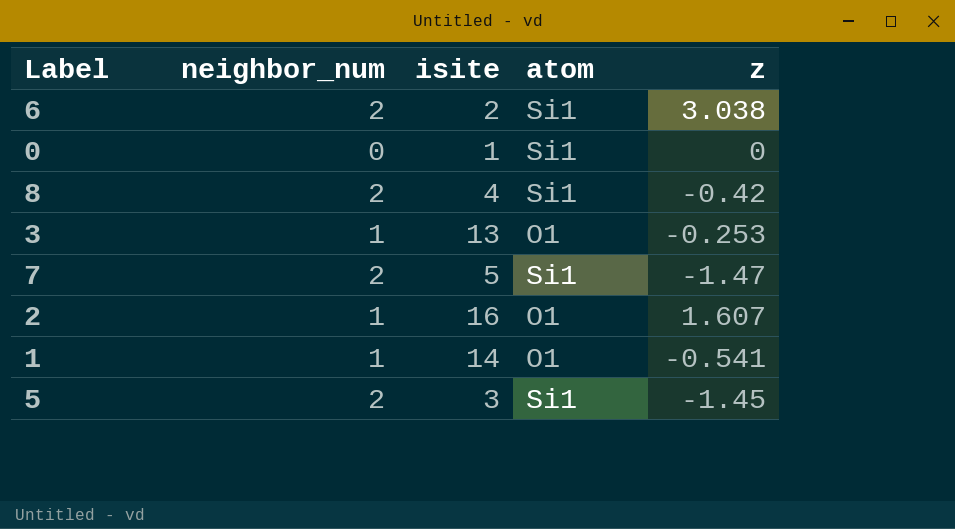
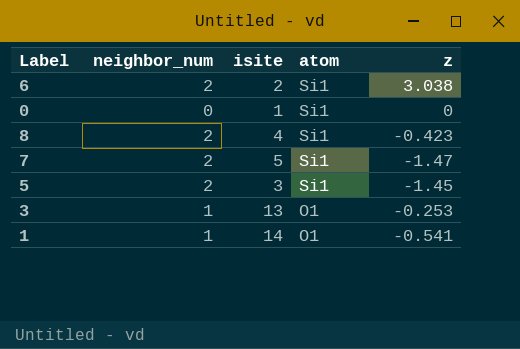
row order: none -> atom descending
row 2: 1 | 16 | O1 | 1.607 -> none
8 | z: -0.42 -> -0.423

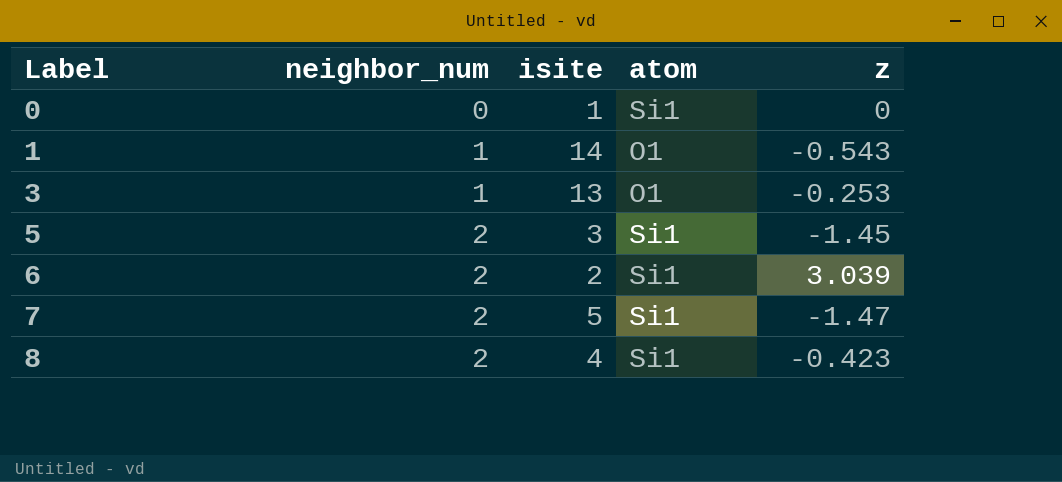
row order: atom descending -> Label ascending
1 | z: -0.541 -> -0.543
6 | z: 3.038 -> 3.039

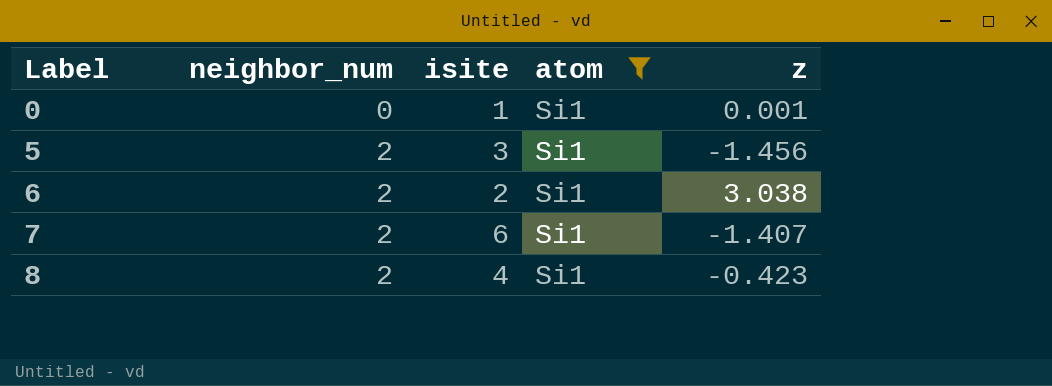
filter: none -> atom = Si1
0 | z: 0 -> 0.001
5 | z: -1.45 -> -1.456
6 | z: 3.039 -> 3.038
7 | isite: 5 -> 6
7 | z: -1.47 -> -1.407

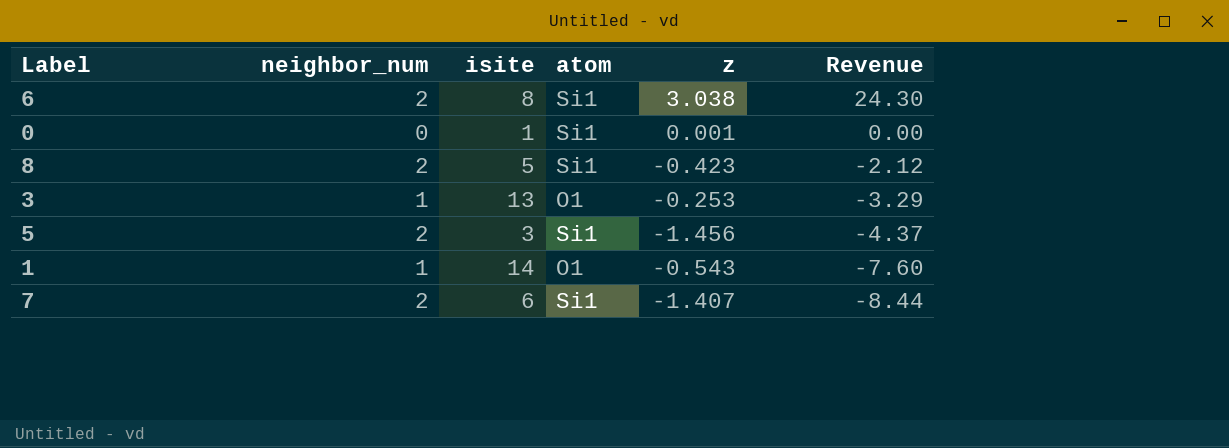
filter: atom = Si1 -> none
row order: Label ascending -> Revenue descending
column Revenue | formula: none -> [isite] * [z]
6 | isite: 2 -> 8
8 | isite: 4 -> 5

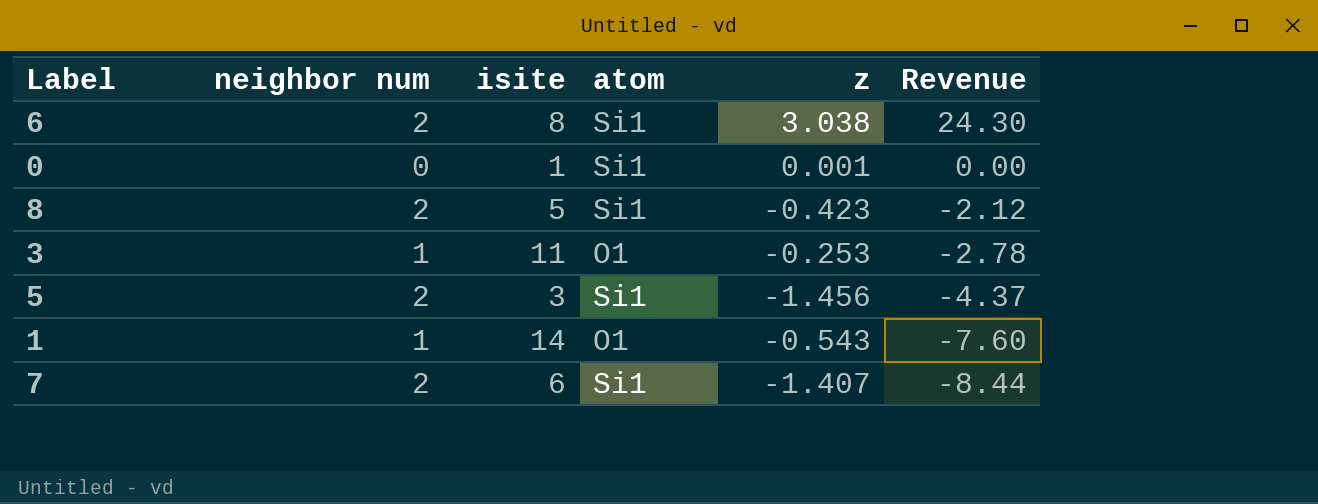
column name: neighbor_num -> neighbor num
3 | isite: 13 -> 11
3 | Revenue: -3.29 -> -2.78

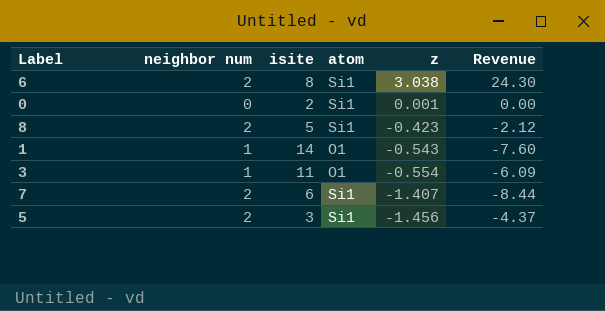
row order: Revenue descending -> z descending
0 | isite: 1 -> 2
3 | z: -0.253 -> -0.554
3 | Revenue: -2.78 -> -6.09

